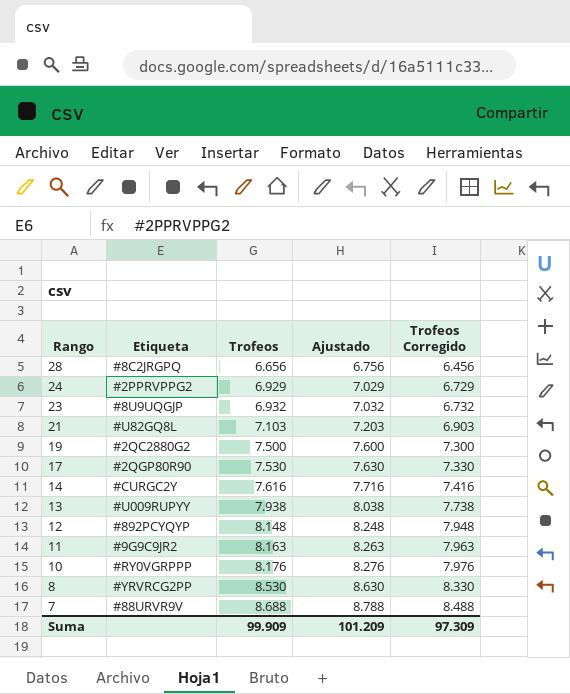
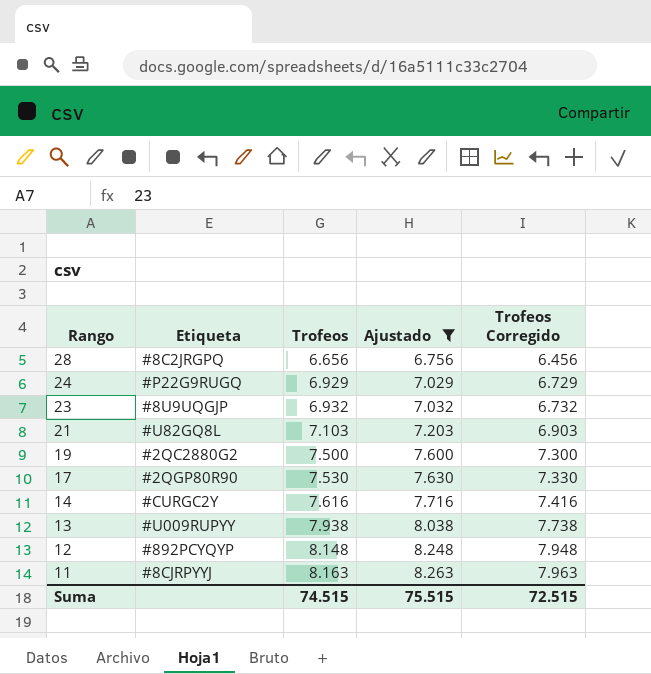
filter: none -> Ajustado <= 8.263
24 | Etiqueta: #2PPRVPPG2 -> #P22G9RUGQ
11 | Etiqueta: #9G9C9JR2 -> #8CJRPYYJ
Suma | Trofeos: 99.909 -> 74.515
Suma | Ajustado: 101.209 -> 75.515
Suma | Trofeos Corregido: 97.309 -> 72.515

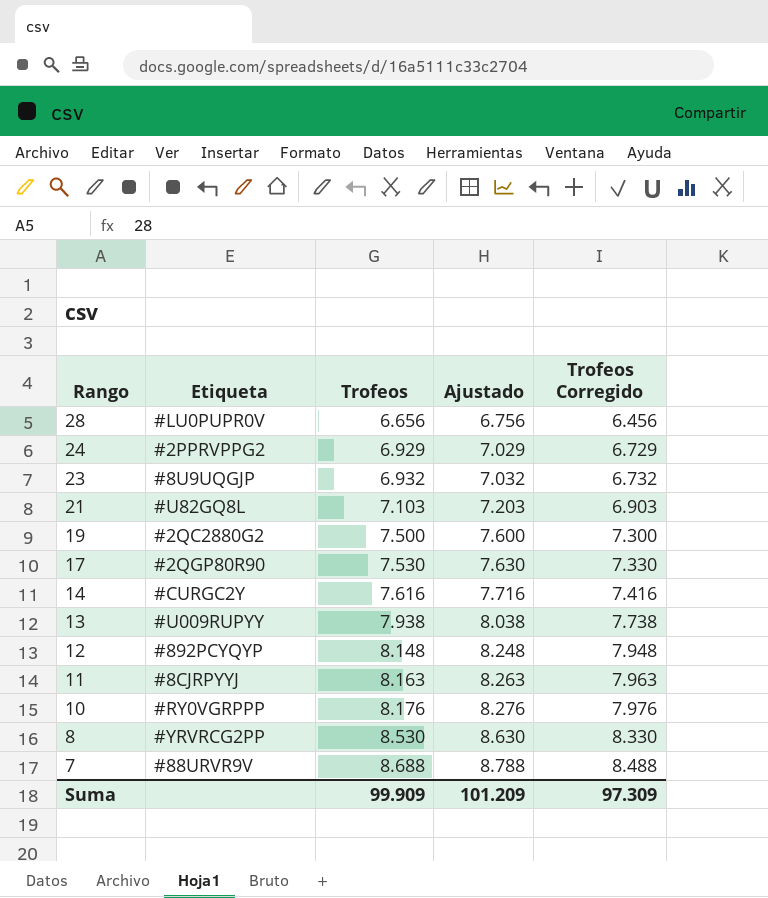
filter: Ajustado <= 8.263 -> none
28 | Etiqueta: #8C2JRGPQ -> #LU0PUPR0V
24 | Etiqueta: #P22G9RUGQ -> #2PPRVPPG2
Suma | Trofeos: 74.515 -> 99.909
Suma | Ajustado: 75.515 -> 101.209
Suma | Trofeos Corregido: 72.515 -> 97.309

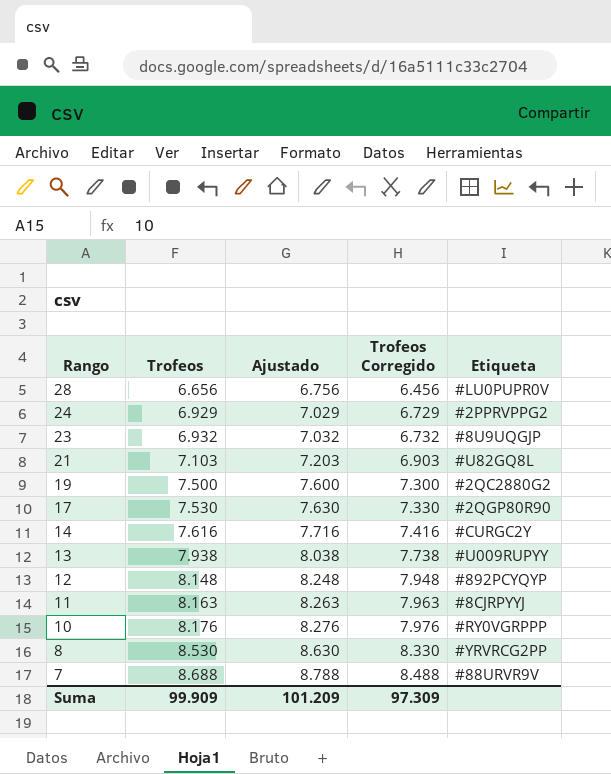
column Etiqueta | position: 2 -> 5

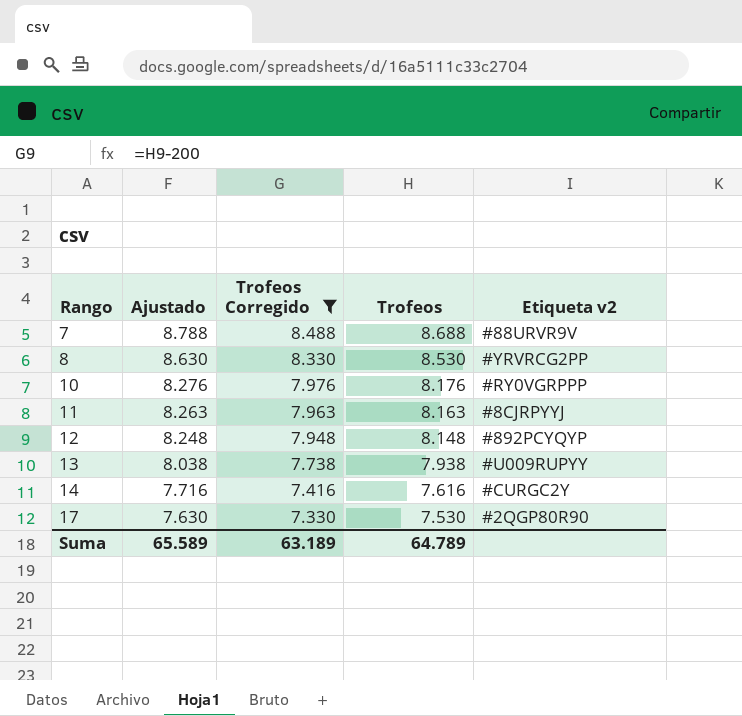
filter: none -> Trofeos Corregido >= 7.330
row order: Rango descending -> Rango ascending
column Trofeos | position: 2 -> 4
column name: Etiqueta -> Etiqueta v2
Suma | Ajustado: 101.209 -> 65.589
Suma | Trofeos Corregido: 97.309 -> 63.189
Suma | Trofeos: 99.909 -> 64.789

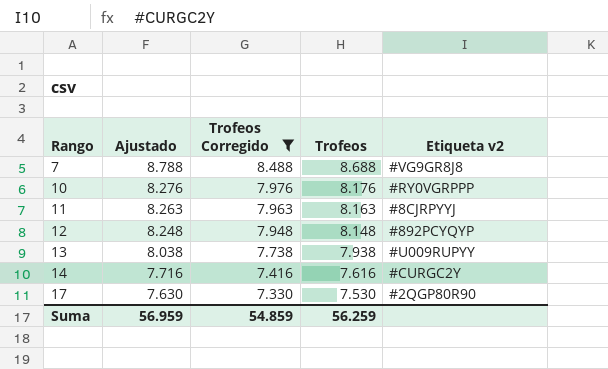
row 8: 8.630 | 8.330 | 8.530 | #YRVRCG2PP -> none
7 | Etiqueta v2: #88URVR9V -> #VG9GR8J8
Suma | Ajustado: 65.589 -> 56.959
Suma | Trofeos Corregido: 63.189 -> 54.859
Suma | Trofeos: 64.789 -> 56.259

